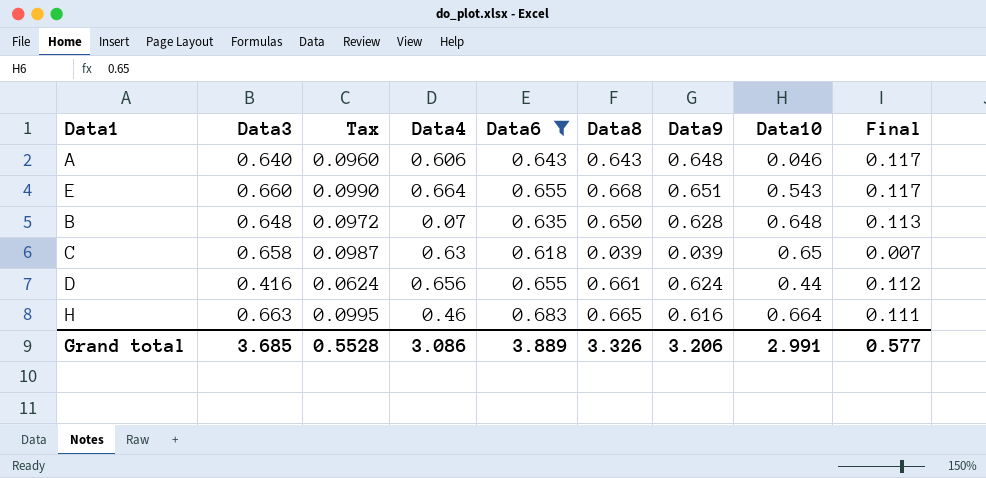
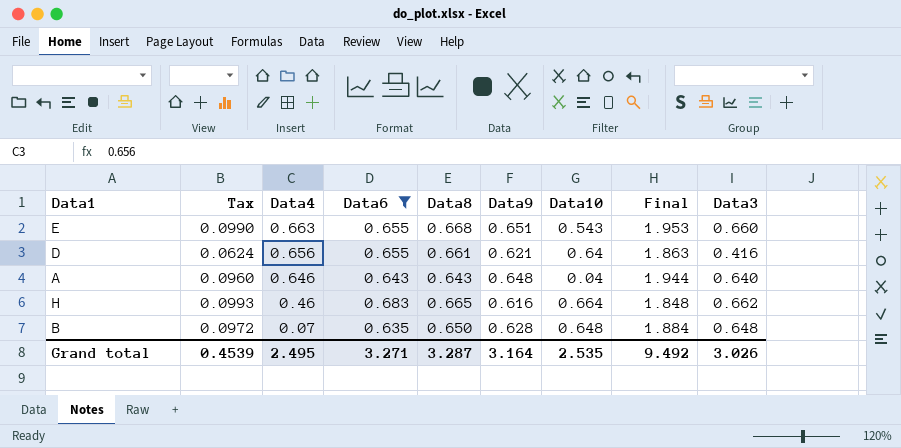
row order: none -> Data4 descending
column Final | formula: [Data9] * 0.18 -> [Data9] * 3
column Data3 | position: 2 -> 9
row C: 0.658 | 0.0987 | 0.63 | 0.618 | 0.039 | 0.039 | 0.65 | 0.007 -> none
E | Data4: 0.664 -> 0.663
D | Data9: 0.624 -> 0.621
D | Data10: 0.44 -> 0.64
A | Data4: 0.606 -> 0.646
A | Data10: 0.046 -> 0.04
H | Tax: 0.0995 -> 0.0993
H | Data3: 0.663 -> 0.662
Grand total | Tax: 0.5528 -> 0.4539
Grand total | Data4: 3.086 -> 2.495
Grand total | Data6: 3.889 -> 3.271
Grand total | Data8: 3.326 -> 3.287
Grand total | Data9: 3.206 -> 3.164
Grand total | Data10: 2.991 -> 2.535
Grand total | Final: 0.577 -> 9.492
Grand total | Data3: 3.685 -> 3.026

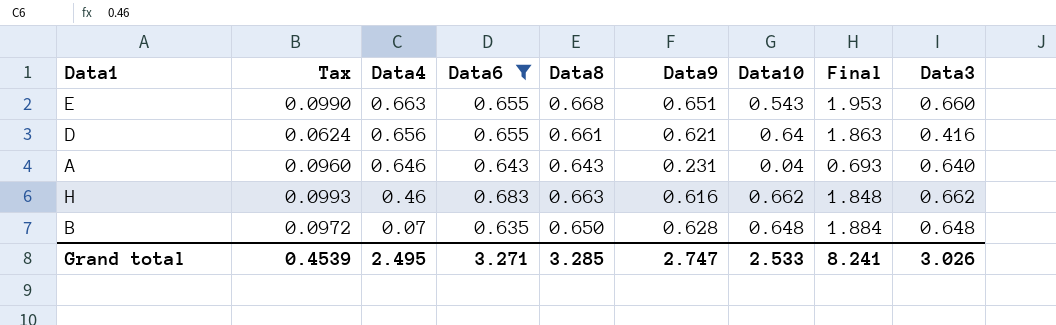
A | Data9: 0.648 -> 0.231
A | Final: 1.944 -> 0.693
H | Data8: 0.665 -> 0.663
H | Data10: 0.664 -> 0.662
Grand total | Data8: 3.287 -> 3.285
Grand total | Data9: 3.164 -> 2.747
Grand total | Data10: 2.535 -> 2.533
Grand total | Final: 9.492 -> 8.241

